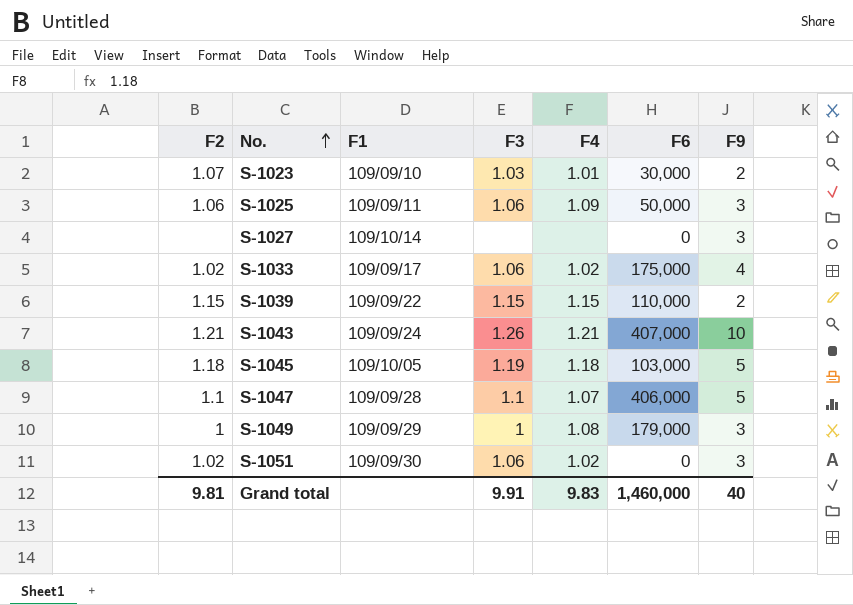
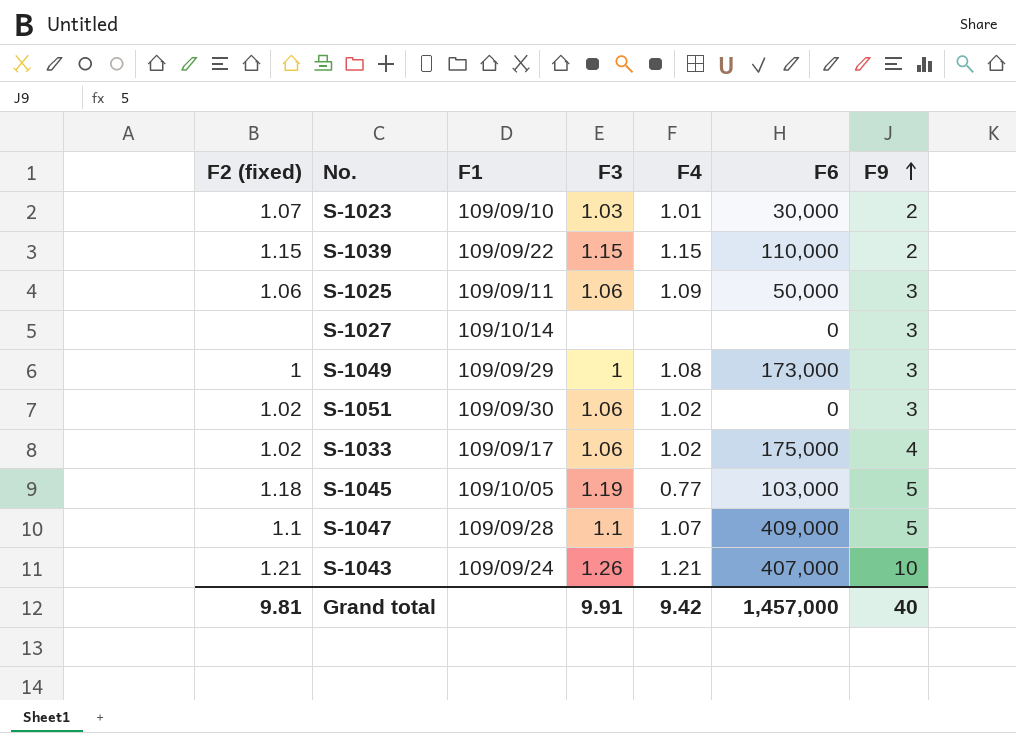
row order: No. ascending -> F9 ascending
column name: F2 -> F2 (fixed)
S-1049 | F6: 179,000 -> 173,000
S-1045 | F4: 1.18 -> 0.77
S-1047 | F6: 406,000 -> 409,000
Grand total | F4: 9.83 -> 9.42
Grand total | F6: 1,460,000 -> 1,457,000

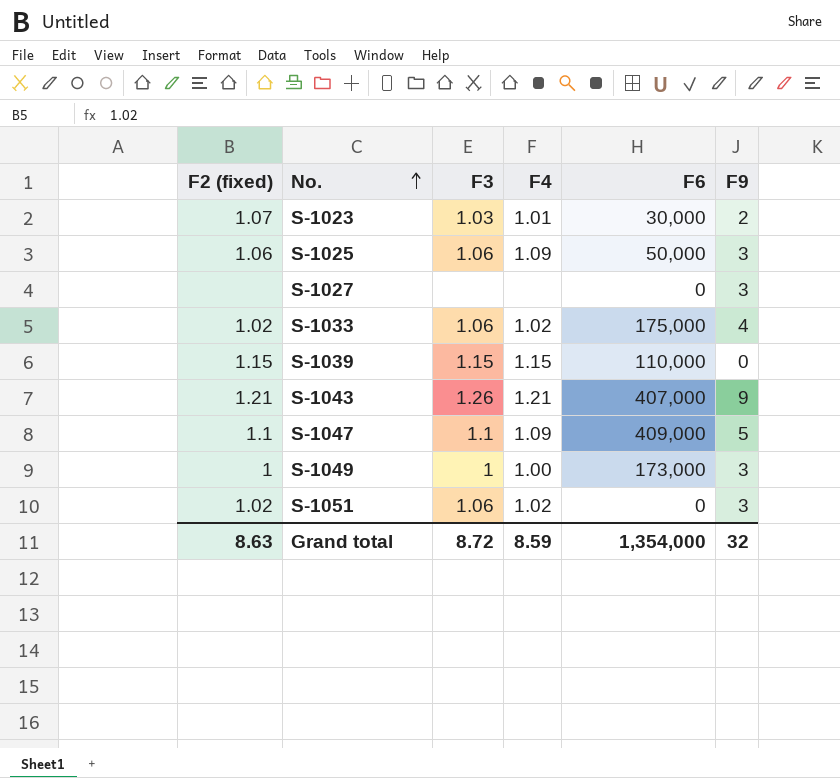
row order: F9 ascending -> No. ascending
column F1 | position: 3 -> none
row S-1045: 1.18 | 109/10/05 | 1.19 | 0.77 | 103,000 | 5 -> none
S-1039 | F9: 2 -> 0
S-1043 | F9: 10 -> 9
S-1047 | F4: 1.07 -> 1.09
S-1049 | F4: 1.08 -> 1.00
Grand total | F2 (fixed): 9.81 -> 8.63
Grand total | F3: 9.91 -> 8.72
Grand total | F4: 9.42 -> 8.59
Grand total | F6: 1,457,000 -> 1,354,000
Grand total | F9: 40 -> 32

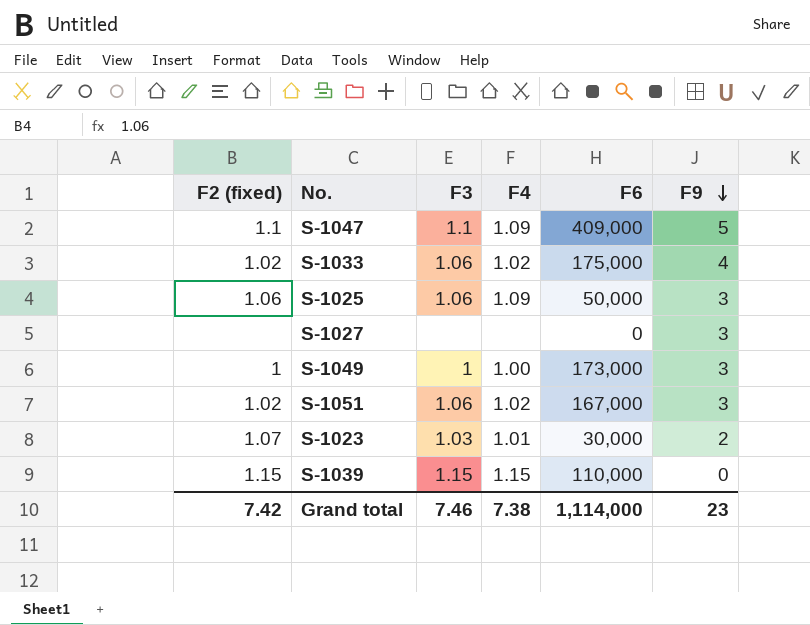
row order: No. ascending -> F9 descending
row S-1043: 1.21 | 1.26 | 1.21 | 407,000 | 9 -> none
S-1051 | F6: 0 -> 167,000
Grand total | F2 (fixed): 8.63 -> 7.42
Grand total | F3: 8.72 -> 7.46
Grand total | F4: 8.59 -> 7.38
Grand total | F6: 1,354,000 -> 1,114,000
Grand total | F9: 32 -> 23

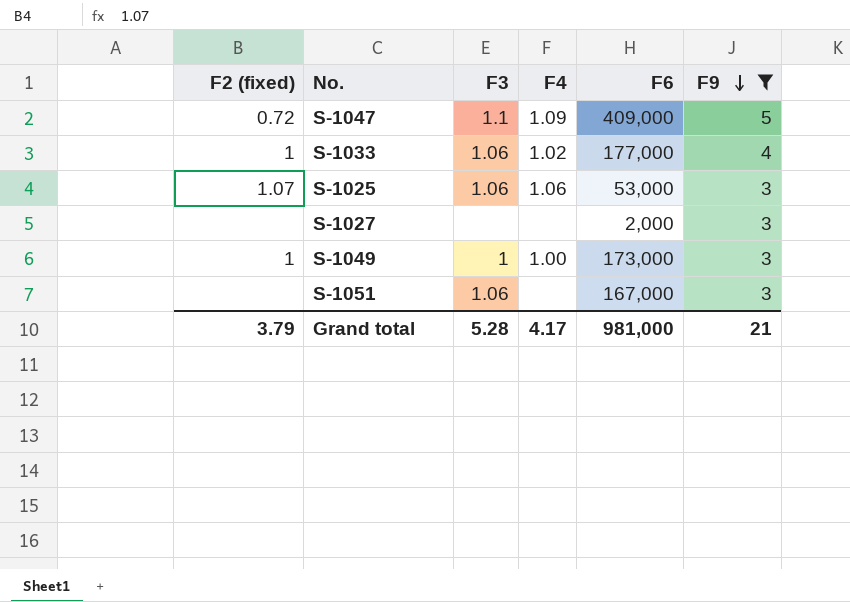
filter: none -> F9 >= 3
S-1047 | F2 (fixed): 1.1 -> 0.72
S-1033 | F2 (fixed): 1.02 -> 1
S-1033 | F6: 175,000 -> 177,000
S-1025 | F2 (fixed): 1.06 -> 1.07
S-1025 | F4: 1.09 -> 1.06
S-1025 | F6: 50,000 -> 53,000
S-1027 | F6: 0 -> 2,000
S-1051 | F2 (fixed): 1.02 -> none
S-1051 | F4: 1.02 -> none
Grand total | F2 (fixed): 7.42 -> 3.79
Grand total | F3: 7.46 -> 5.28
Grand total | F4: 7.38 -> 4.17
Grand total | F6: 1,114,000 -> 981,000
Grand total | F9: 23 -> 21

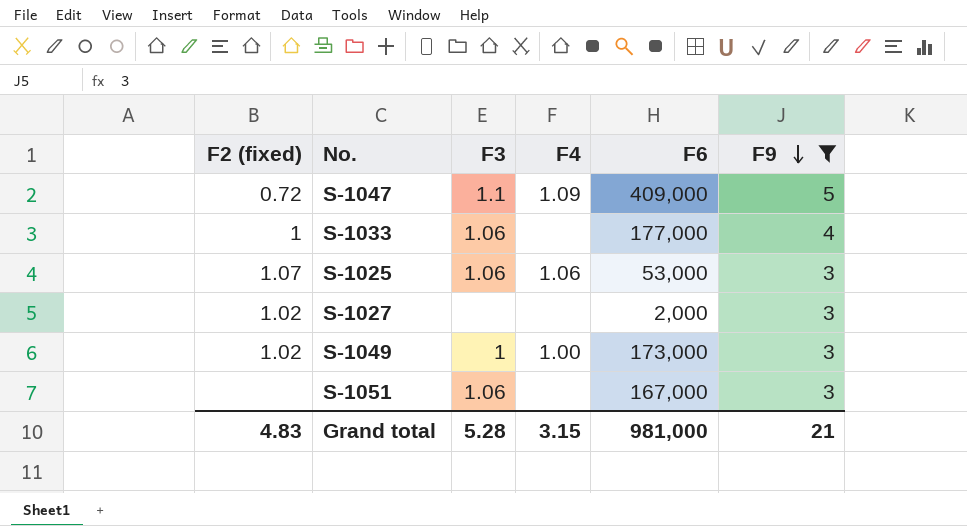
S-1033 | F4: 1.02 -> none
S-1027 | F2 (fixed): none -> 1.02
S-1049 | F2 (fixed): 1 -> 1.02
Grand total | F2 (fixed): 3.79 -> 4.83
Grand total | F4: 4.17 -> 3.15

